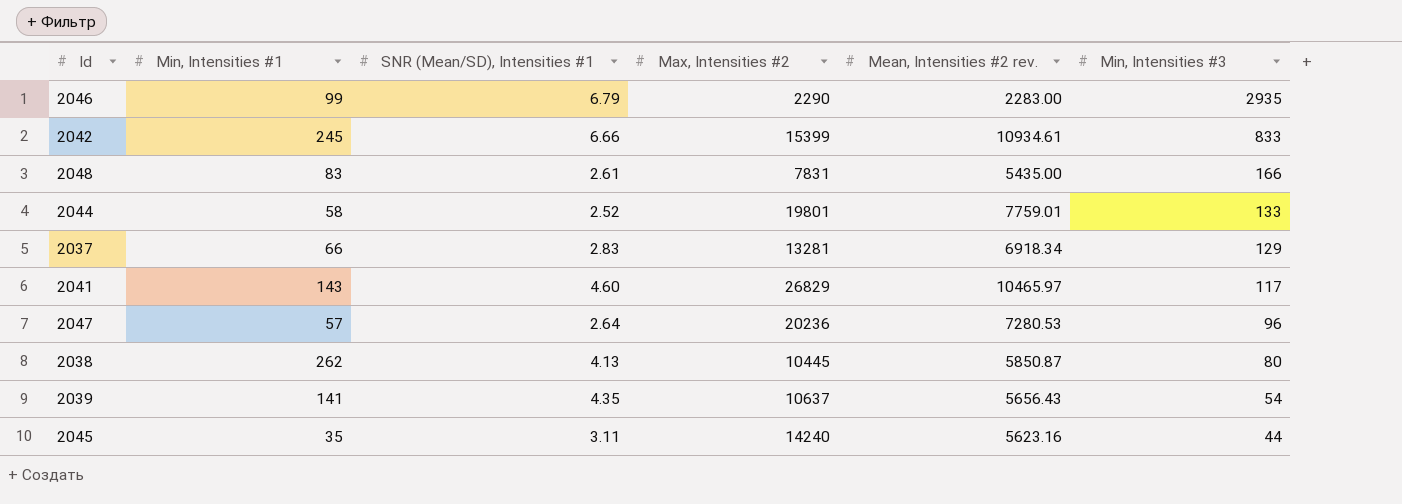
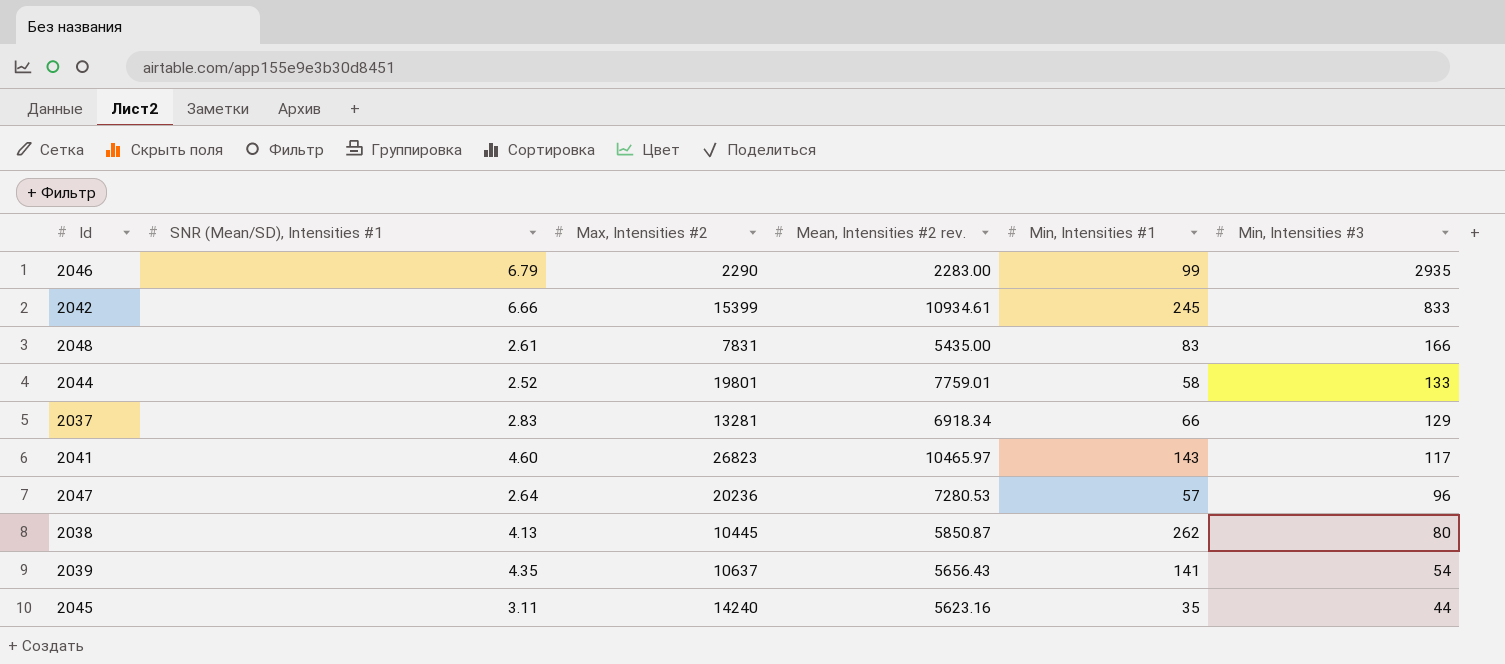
column Min, Intensities #1 | position: 2 -> 5
2041 | Max, Intensities #2: 26829 -> 26823

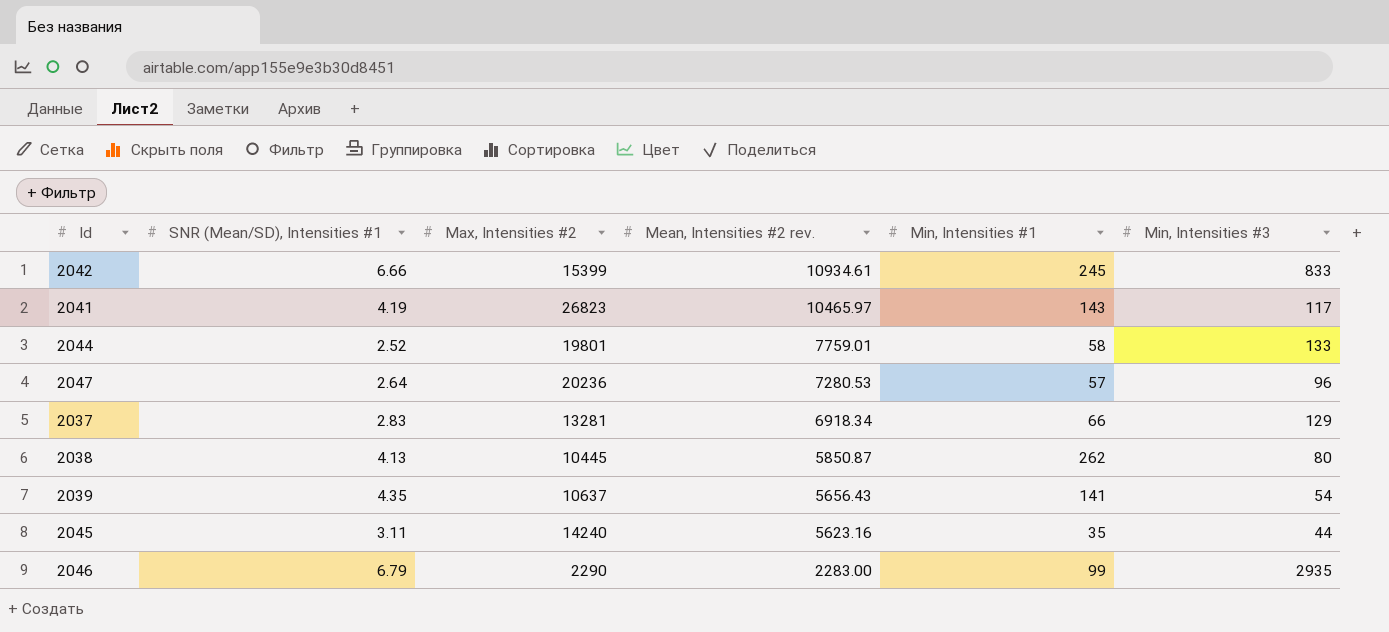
row order: Min, Intensities #3 descending -> Mean, Intensities #2 rev. descending
row 2048: 2.61 | 7831 | 5435.00 | 83 | 166 -> none
2041 | SNR (Mean/SD), Intensities #1: 4.60 -> 4.19

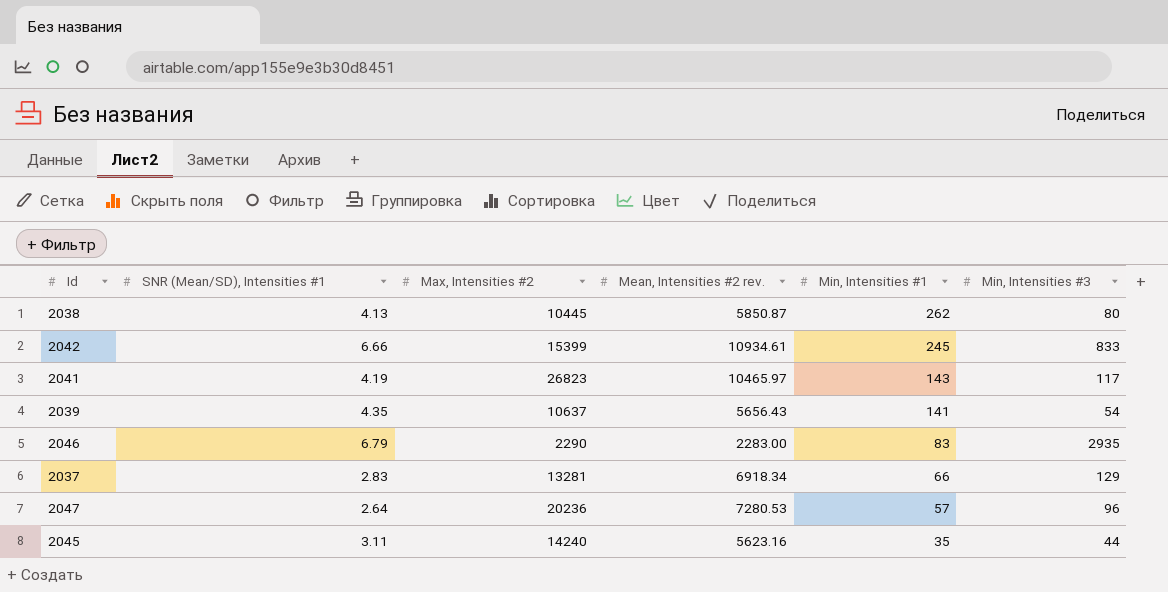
row order: Mean, Intensities #2 rev. descending -> Min, Intensities #1 descending
row 2044: 2.52 | 19801 | 7759.01 | 58 | 133 -> none
2046 | Min, Intensities #1: 99 -> 83

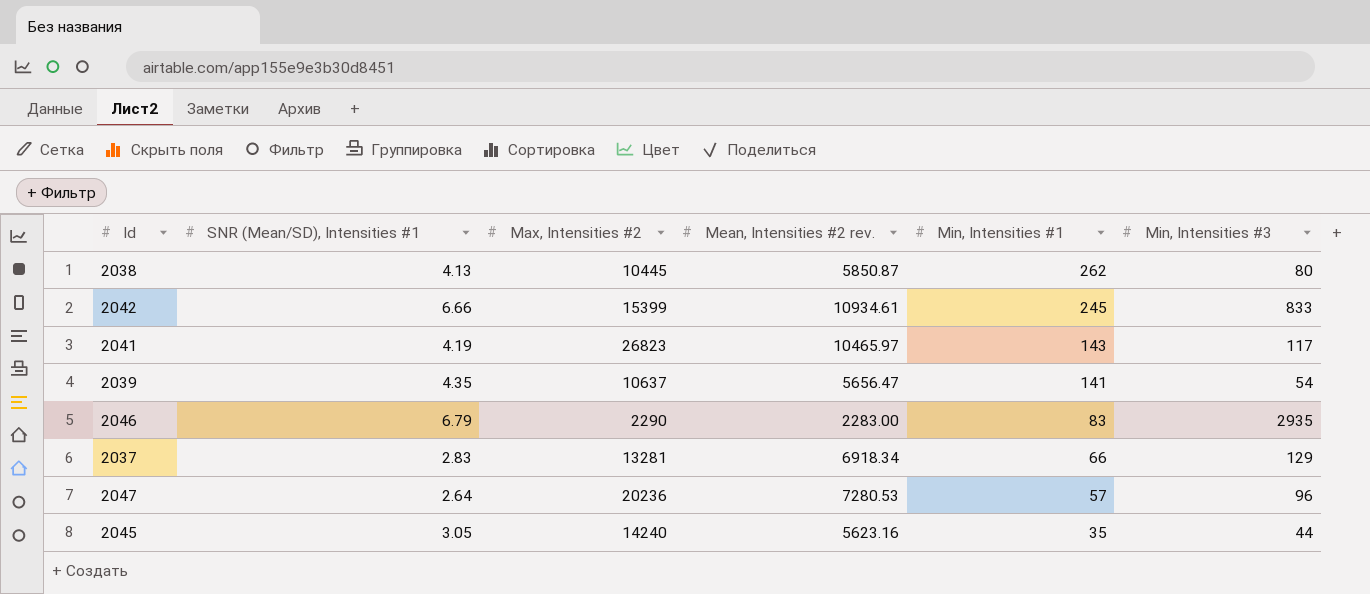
2039 | Mean, Intensities #2 rev.: 5656.43 -> 5656.47
2045 | SNR (Mean/SD), Intensities #1: 3.11 -> 3.05

